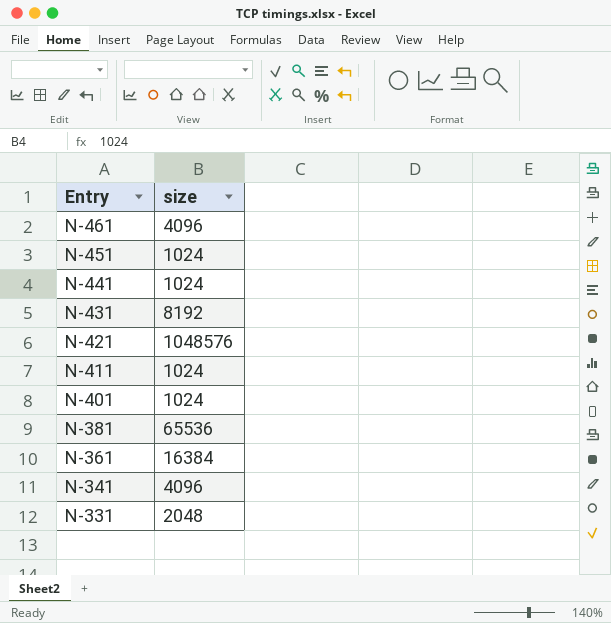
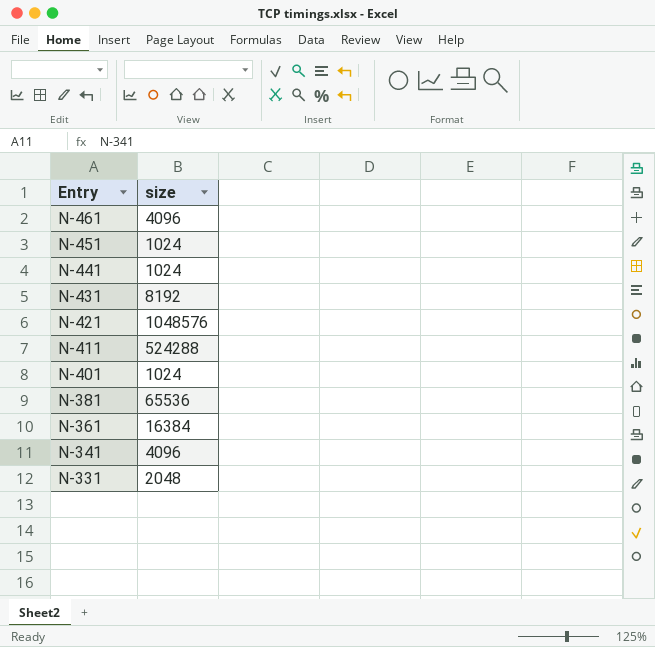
N-411 | size: 1024 -> 524288

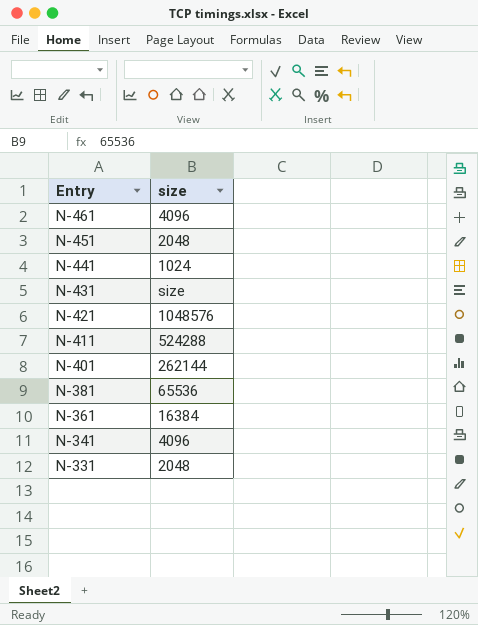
N-451 | size: 1024 -> 2048
N-431 | size: 8192 -> size
N-401 | size: 1024 -> 262144

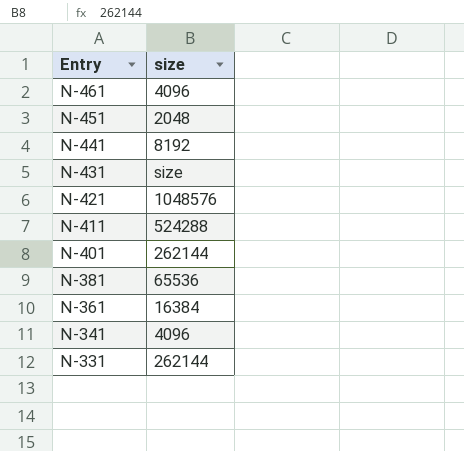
N-441 | size: 1024 -> 8192
N-331 | size: 2048 -> 262144

